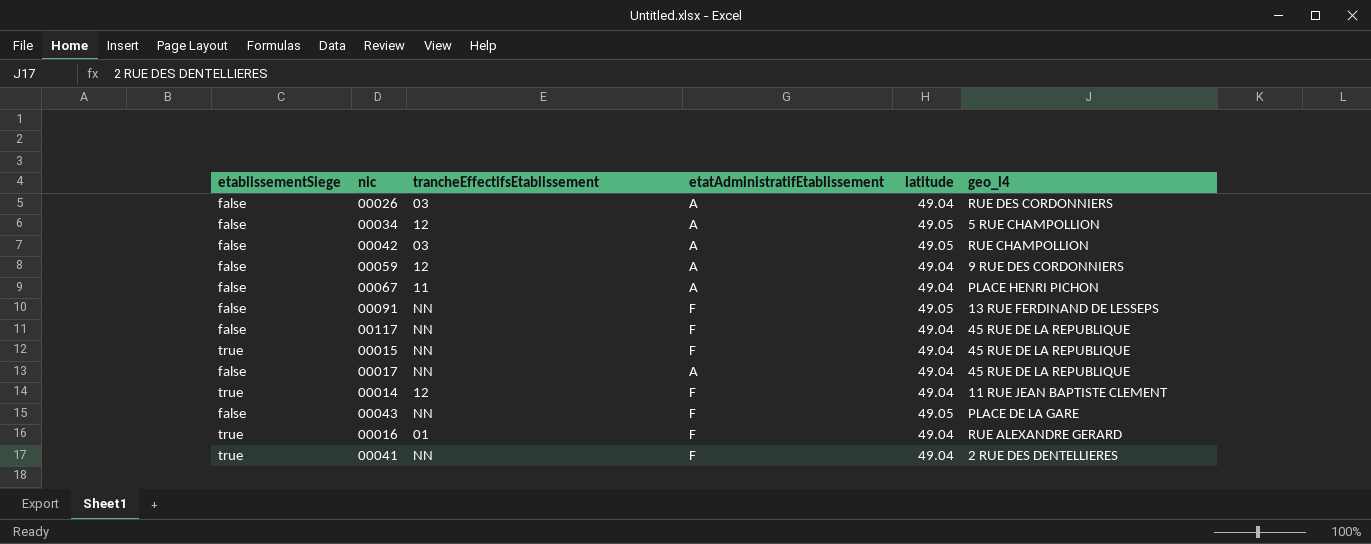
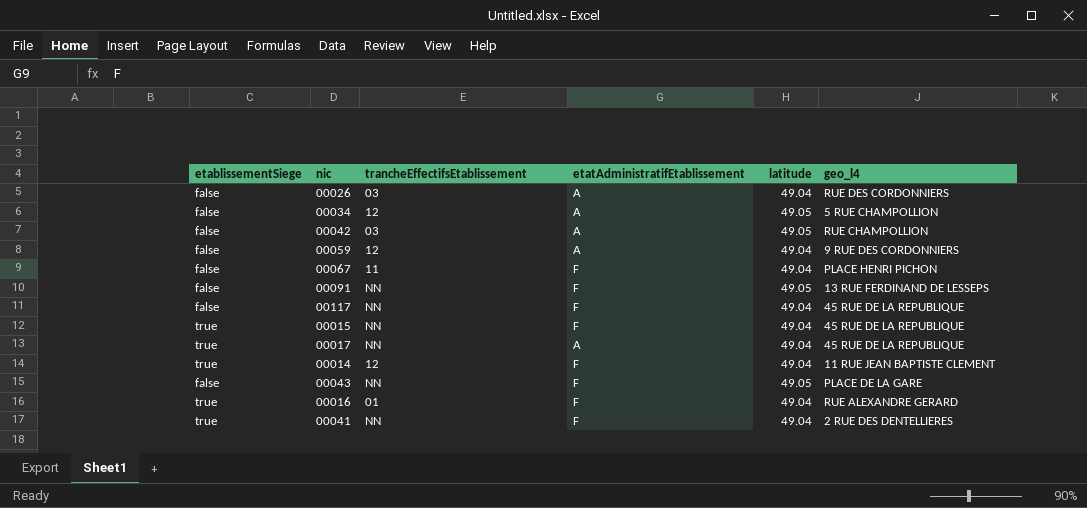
00067 | etatAdministratifEtablissement: A -> F
00017 | etablissementSiege: false -> true

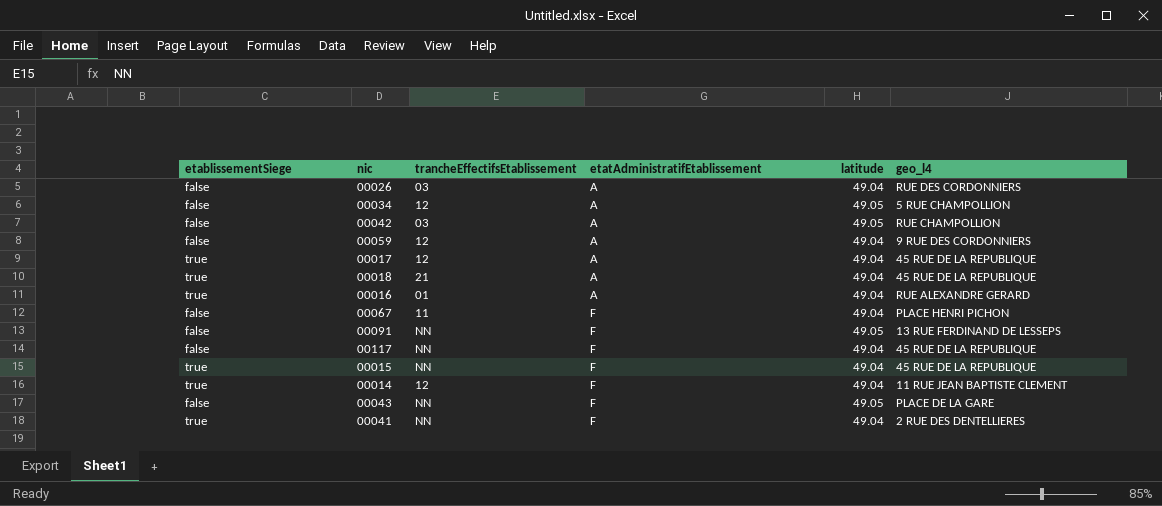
row order: none -> etatAdministratifEtablissement ascending
00017 | trancheEffectifsEtablissement: NN -> 12
row 00018: none -> true | 21 | A | 49.04 | 45 RUE DE LA REPUBLIQUE
00016 | etatAdministratifEtablissement: F -> A

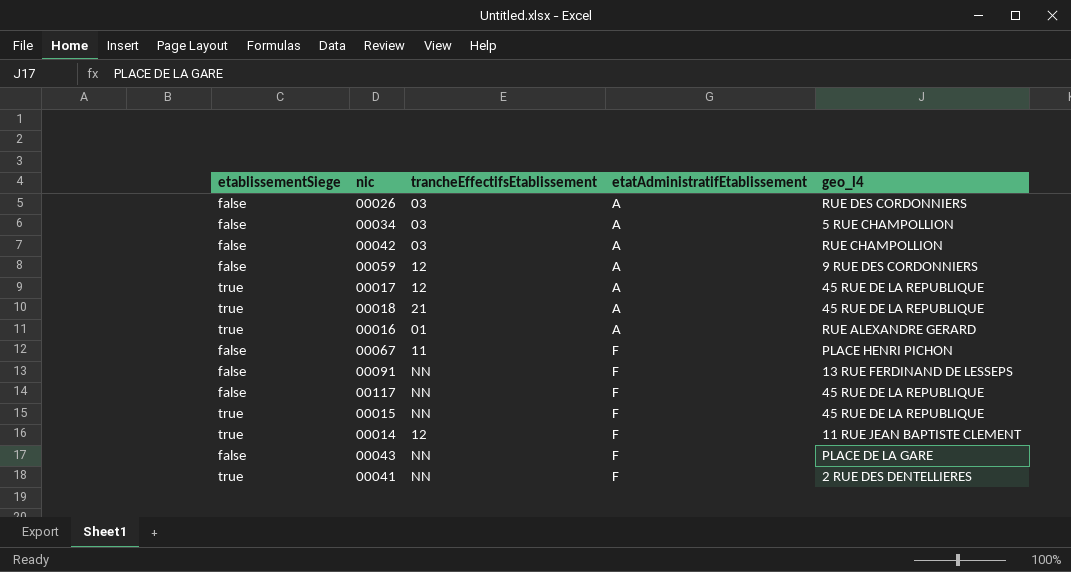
column latitude | position: 5 -> none
00034 | trancheEffectifsEtablissement: 12 -> 03

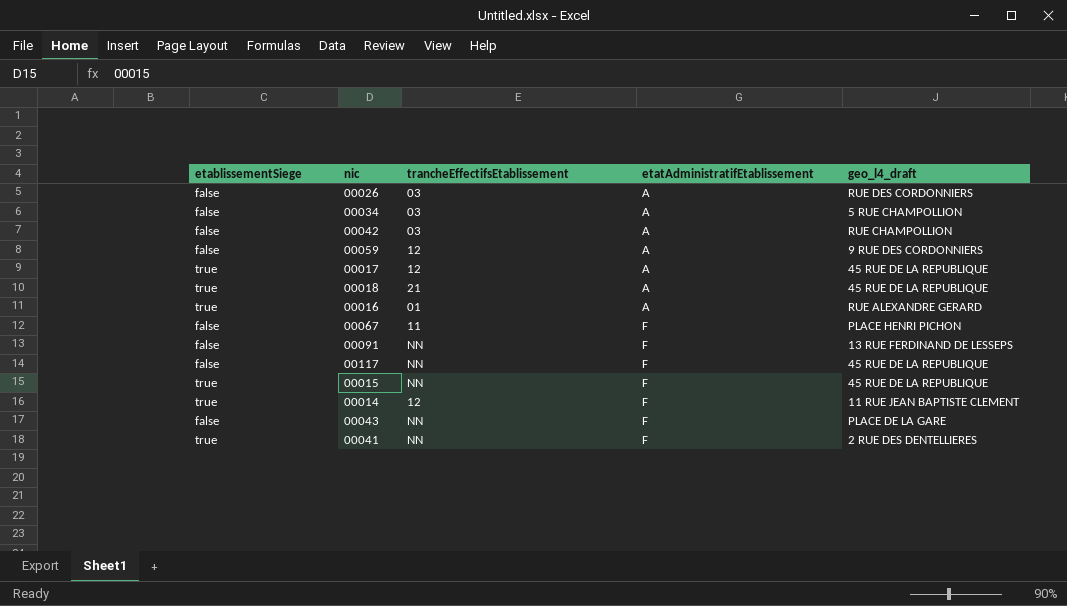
column name: geo_l4 -> geo_l4_draft

